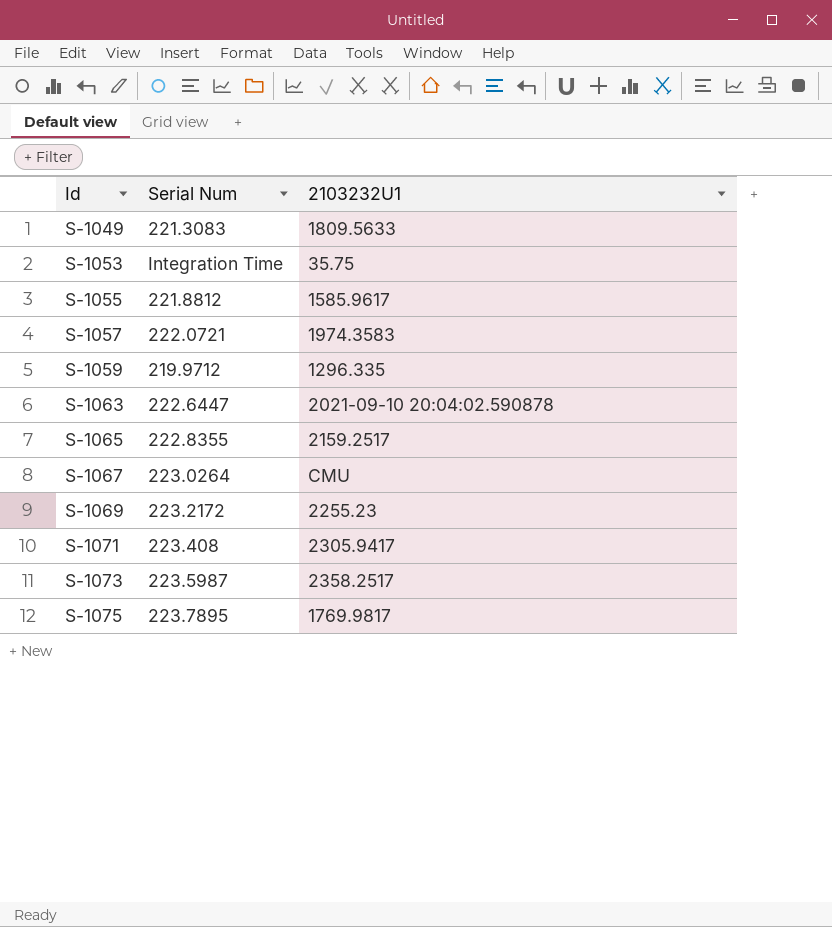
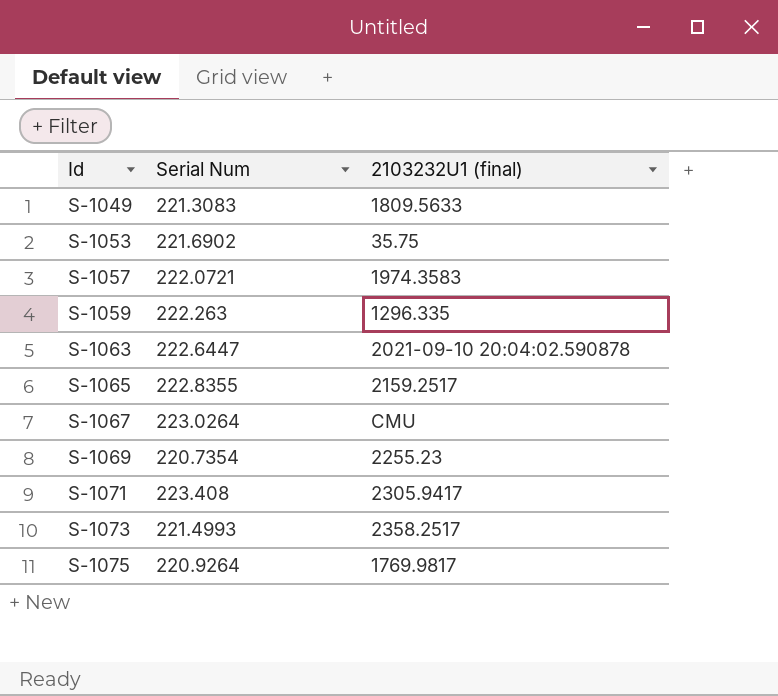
column name: 2103232U1 -> 2103232U1 (final)
row S-1055: 221.8812 | 1585.9617 -> none
S-1053 | Serial Num: Integration Time -> 221.6902
S-1059 | Serial Num: 219.9712 -> 222.263
S-1069 | Serial Num: 223.2172 -> 220.7354
S-1073 | Serial Num: 223.5987 -> 221.4993
S-1075 | Serial Num: 223.7895 -> 220.9264

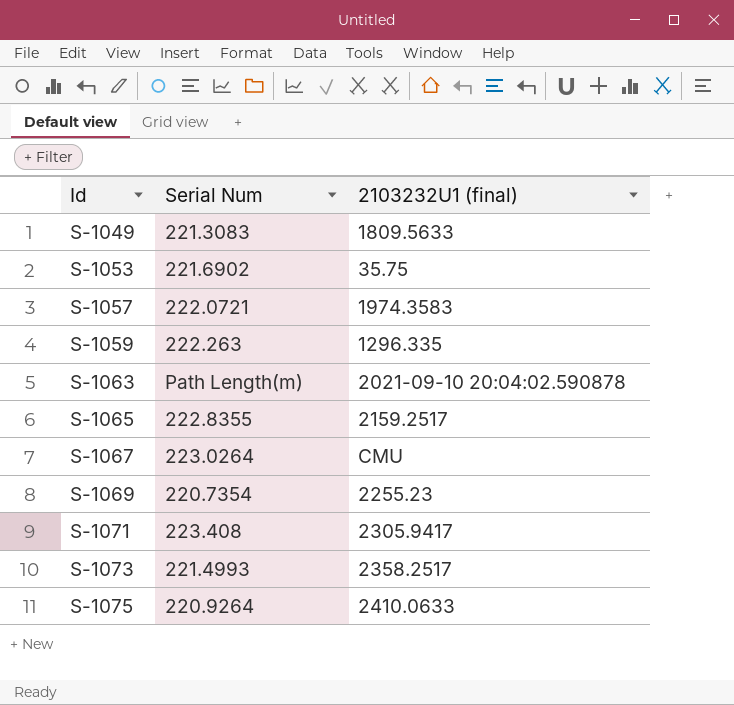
S-1063 | Serial Num: 222.6447 -> Path Length(m)
S-1075 | 2103232U1 (final): 1769.9817 -> 2410.0633

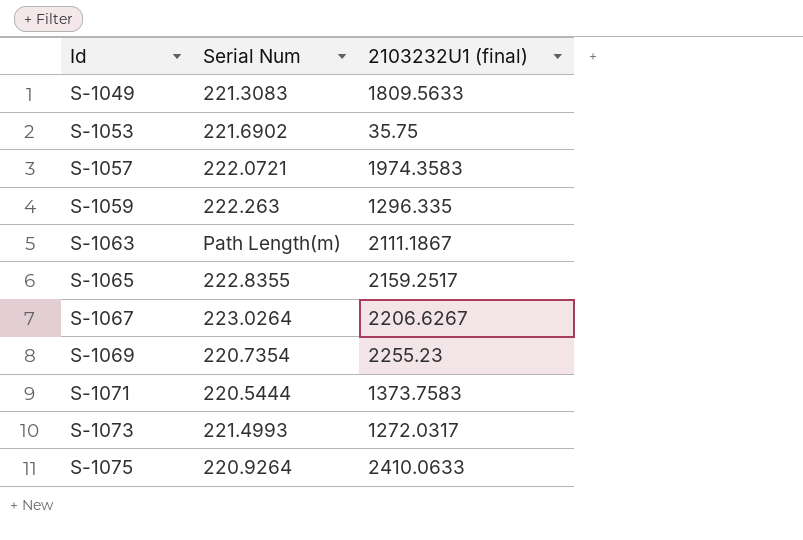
S-1063 | 2103232U1 (final): 2021-09-10 20:04:02.590878 -> 2111.1867
S-1067 | 2103232U1 (final): CMU -> 2206.6267
S-1071 | Serial Num: 223.408 -> 220.5444
S-1071 | 2103232U1 (final): 2305.9417 -> 1373.7583
S-1073 | 2103232U1 (final): 2358.2517 -> 1272.0317

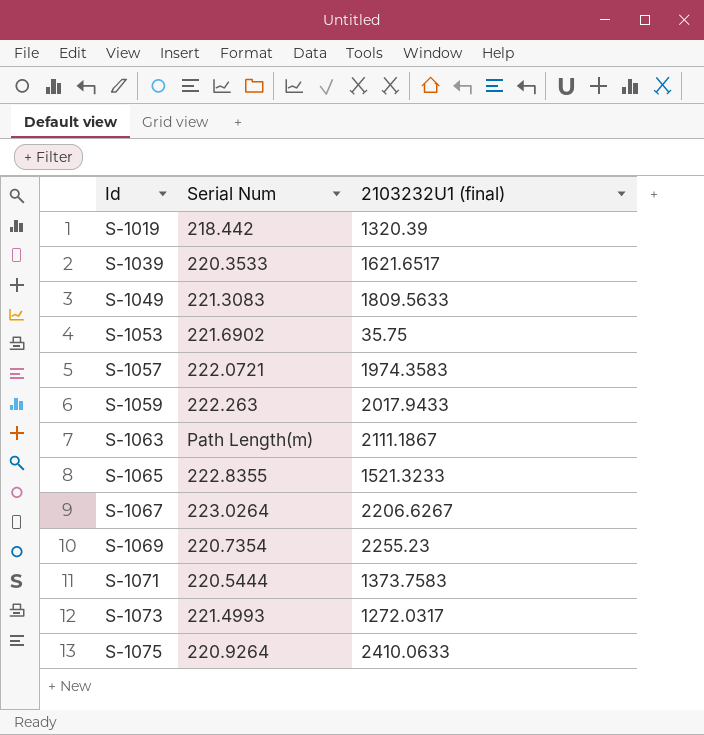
row S-1019: none -> 218.442 | 1320.39
row S-1039: none -> 220.3533 | 1621.6517
S-1059 | 2103232U1 (final): 1296.335 -> 2017.9433
S-1065 | 2103232U1 (final): 2159.2517 -> 1521.3233

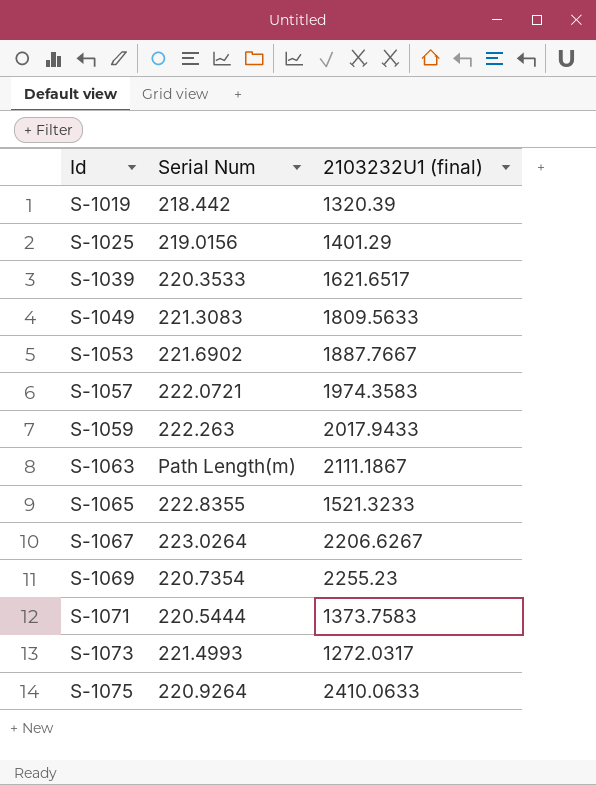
row S-1025: none -> 219.0156 | 1401.29
S-1053 | 2103232U1 (final): 35.75 -> 1887.7667

